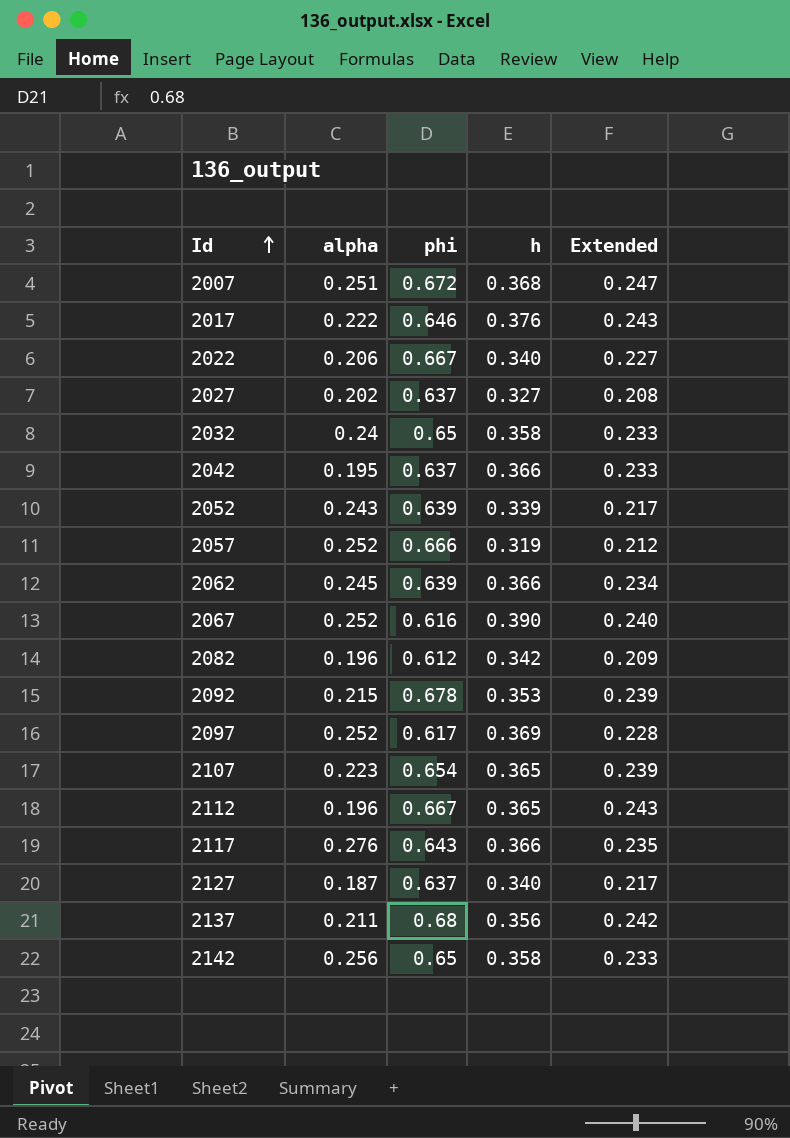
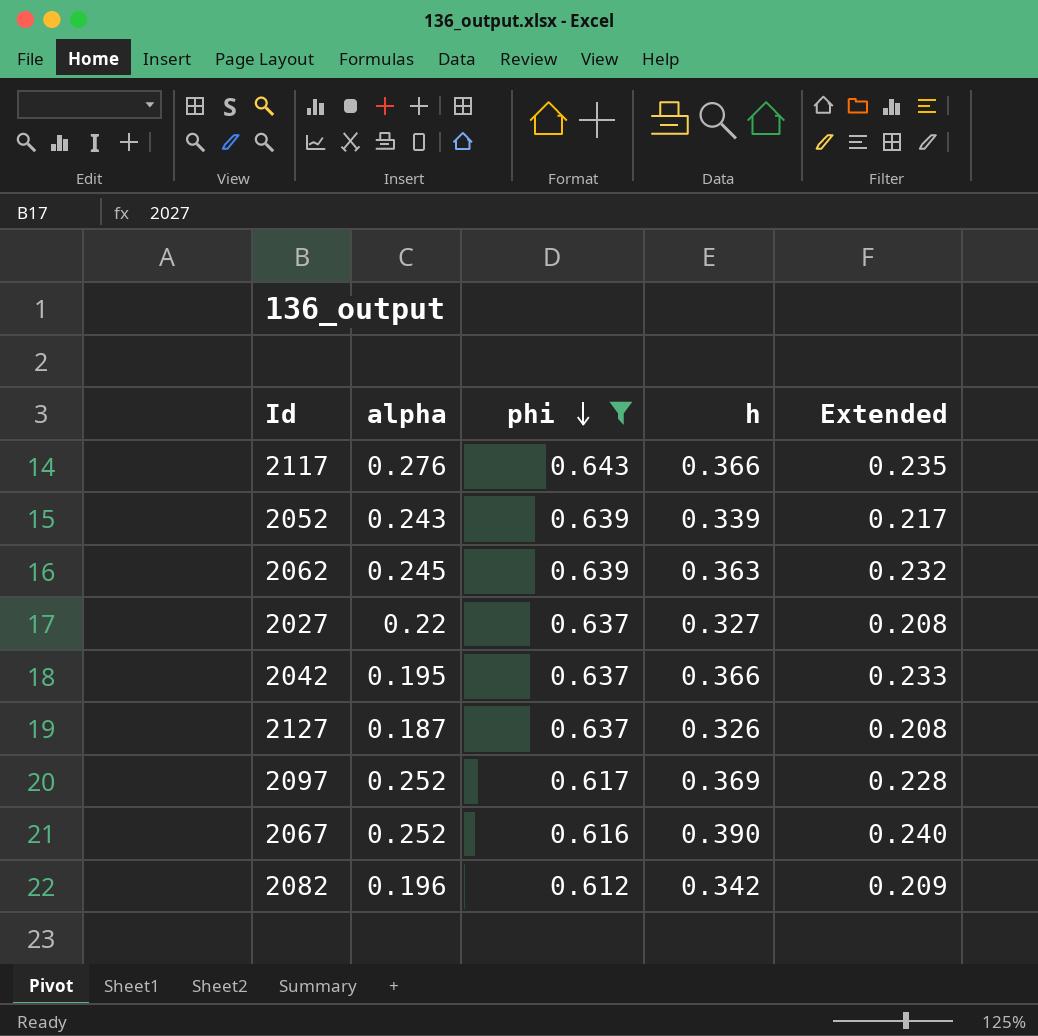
filter: none -> phi <= 0.643
row order: Id ascending -> phi descending
2062 | h: 0.366 -> 0.363
2062 | Extended: 0.234 -> 0.232
2027 | alpha: 0.202 -> 0.22
2127 | h: 0.340 -> 0.326
2127 | Extended: 0.217 -> 0.208

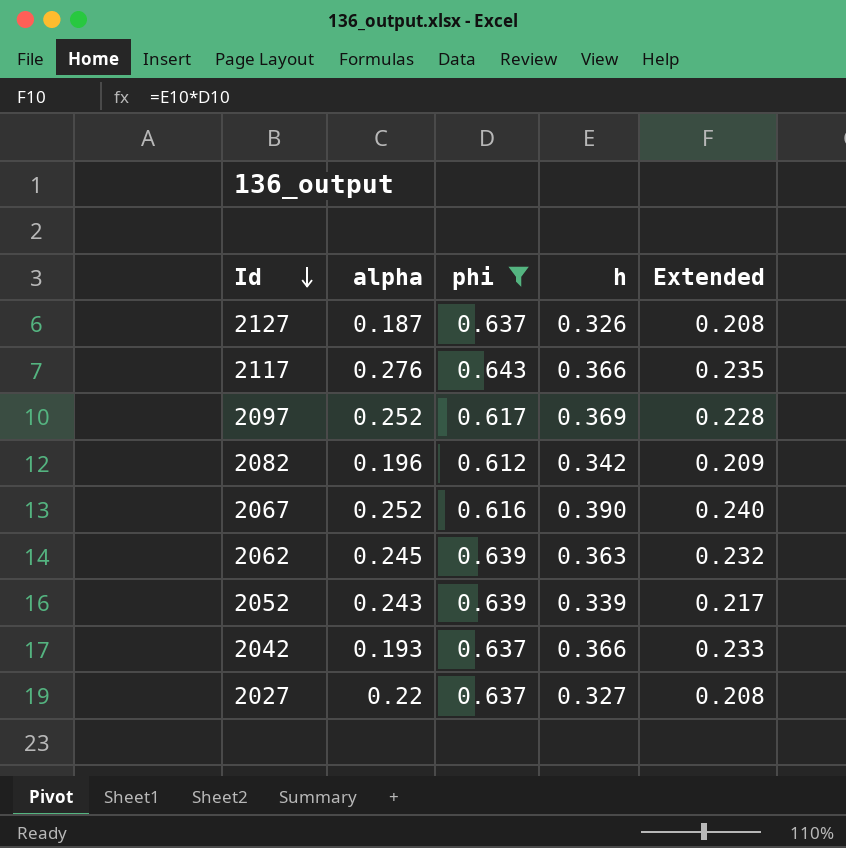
row order: phi descending -> Id descending
2042 | alpha: 0.195 -> 0.193

